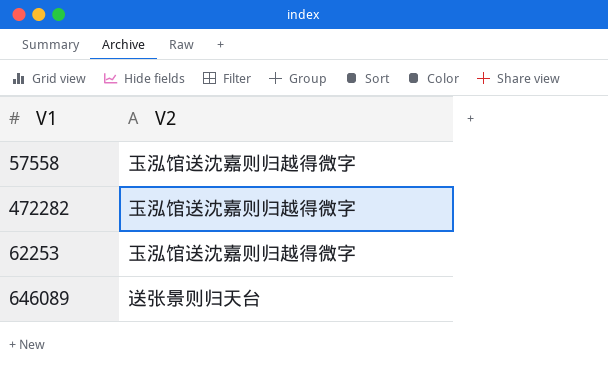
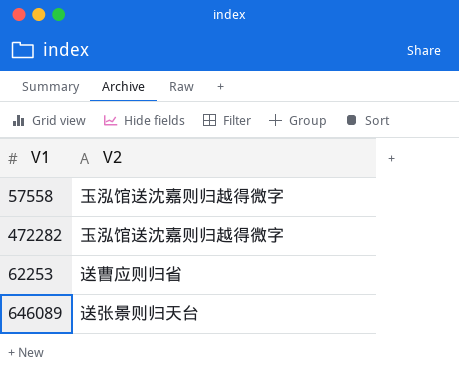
62253 | V2: 玉泓馆送沈嘉则归越得微字 -> 送曹应则归省

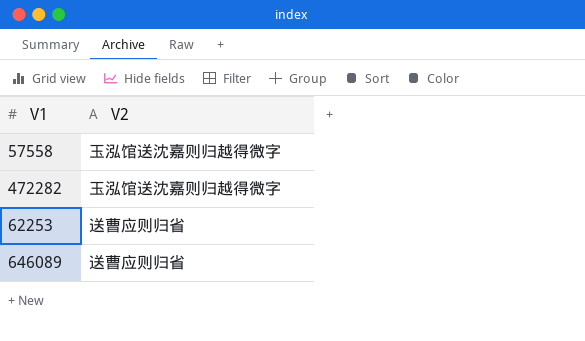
646089 | V2: 送张景则归天台 -> 送曹应则归省

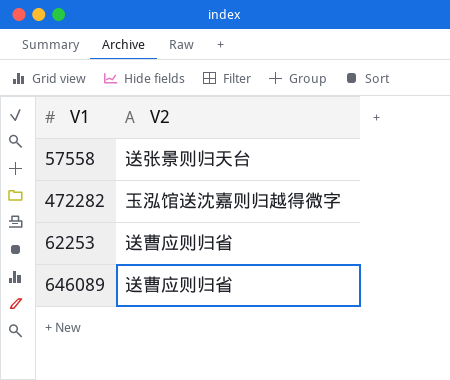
57558 | V2: 玉泓馆送沈嘉则归越得微字 -> 送张景则归天台

